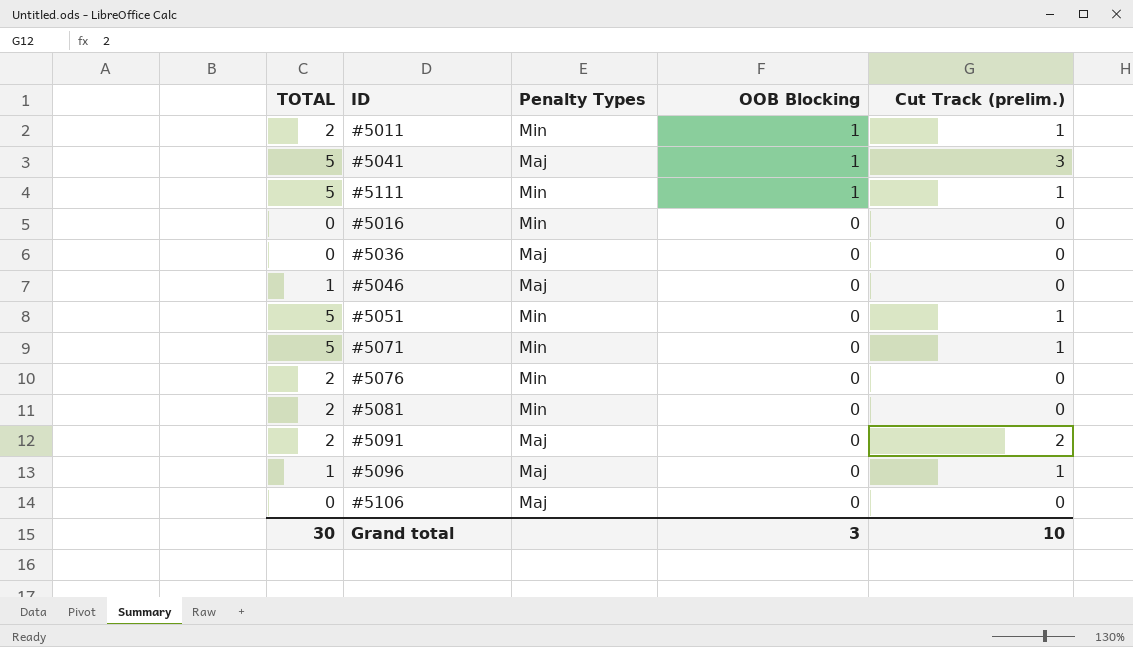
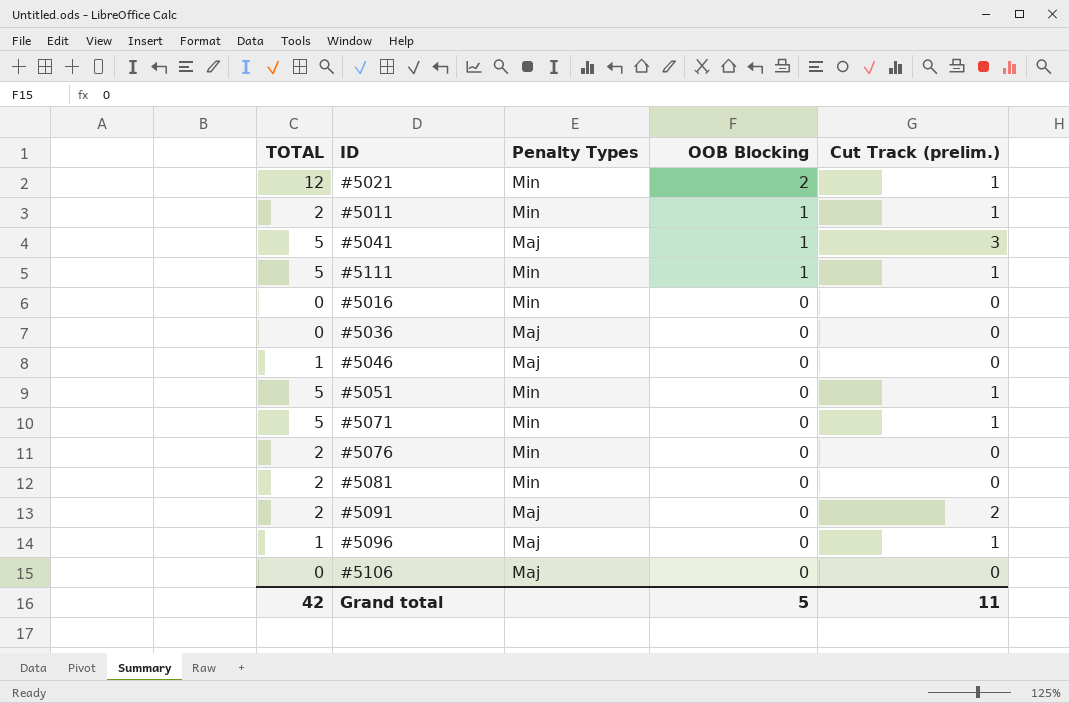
row #5021: none -> 12 | Min | 2 | 1
Grand total | TOTAL: 30 -> 42
Grand total | OOB Blocking: 3 -> 5
Grand total | Cut Track (prelim.): 10 -> 11

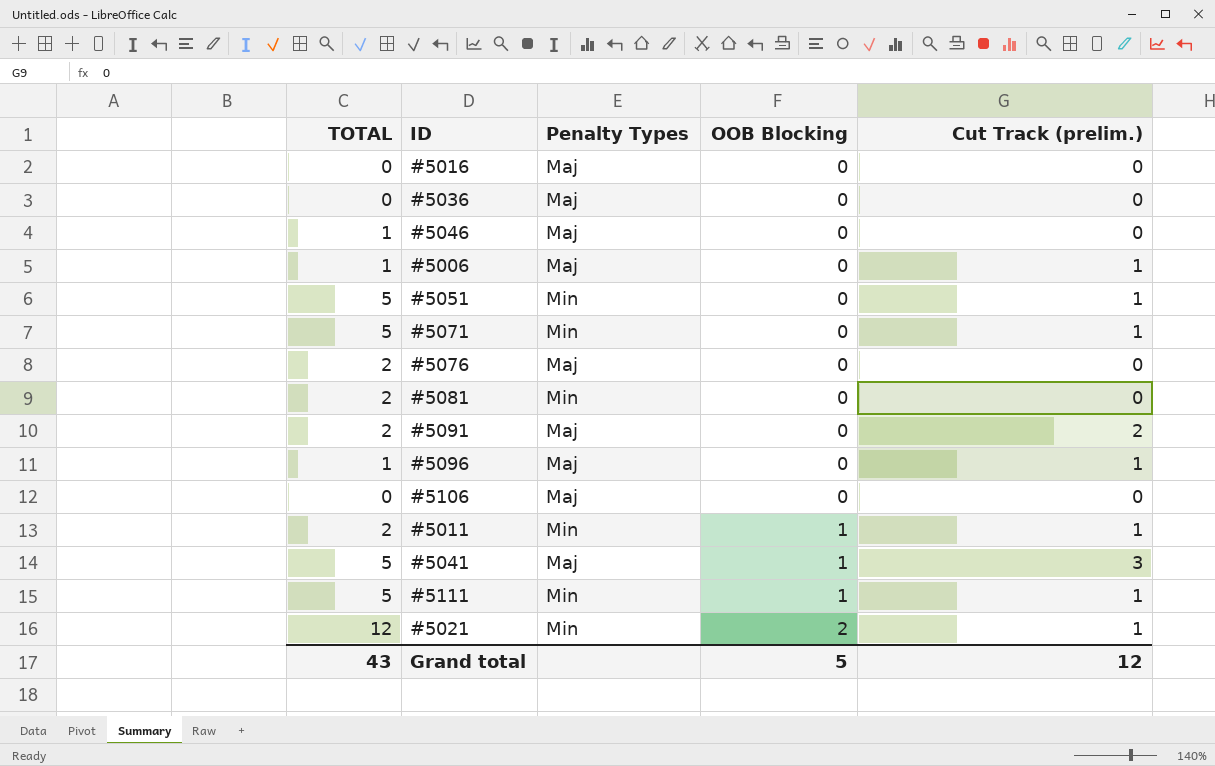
row order: OOB Blocking descending -> OOB Blocking ascending
#5016 | Penalty Types: Min -> Maj
row #5006: none -> 1 | Maj | 0 | 1
#5076 | Penalty Types: Min -> Maj
Grand total | TOTAL: 42 -> 43
Grand total | Cut Track (prelim.): 11 -> 12

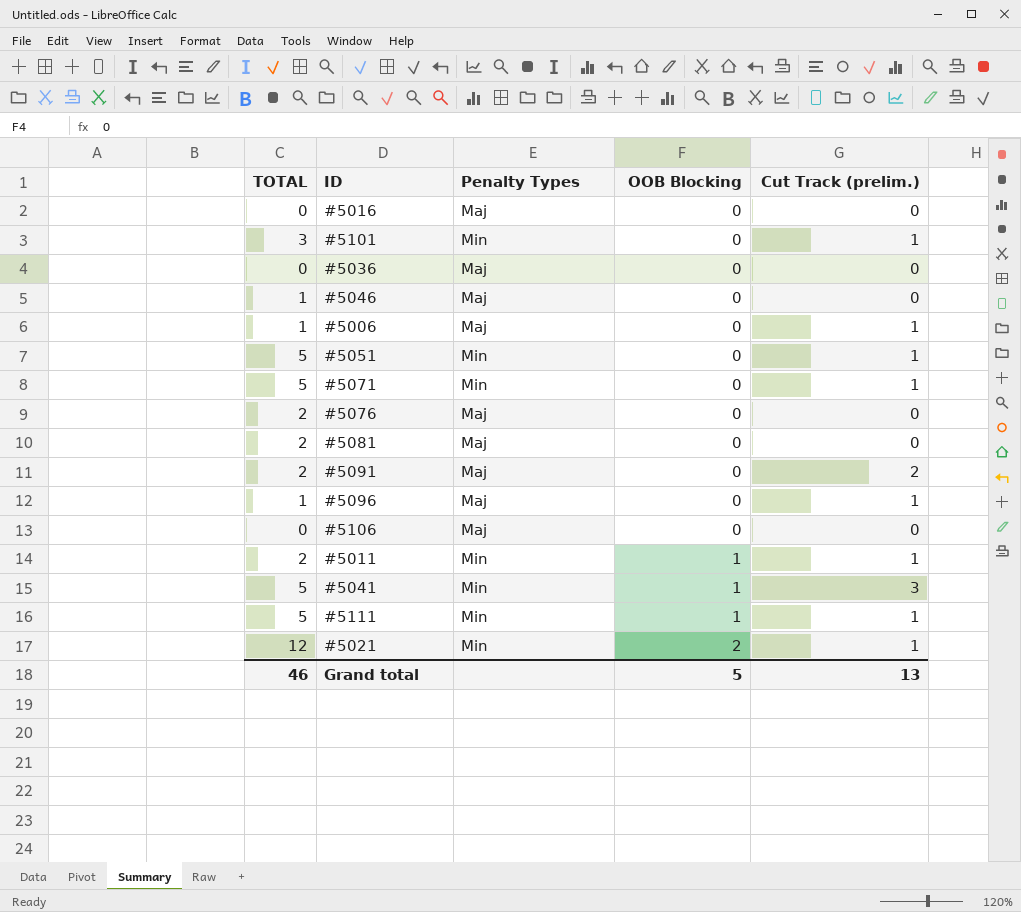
row #5101: none -> 3 | Min | 0 | 1
#5081 | Penalty Types: Min -> Maj
#5041 | Penalty Types: Maj -> Min
Grand total | TOTAL: 43 -> 46
Grand total | Cut Track (prelim.): 12 -> 13

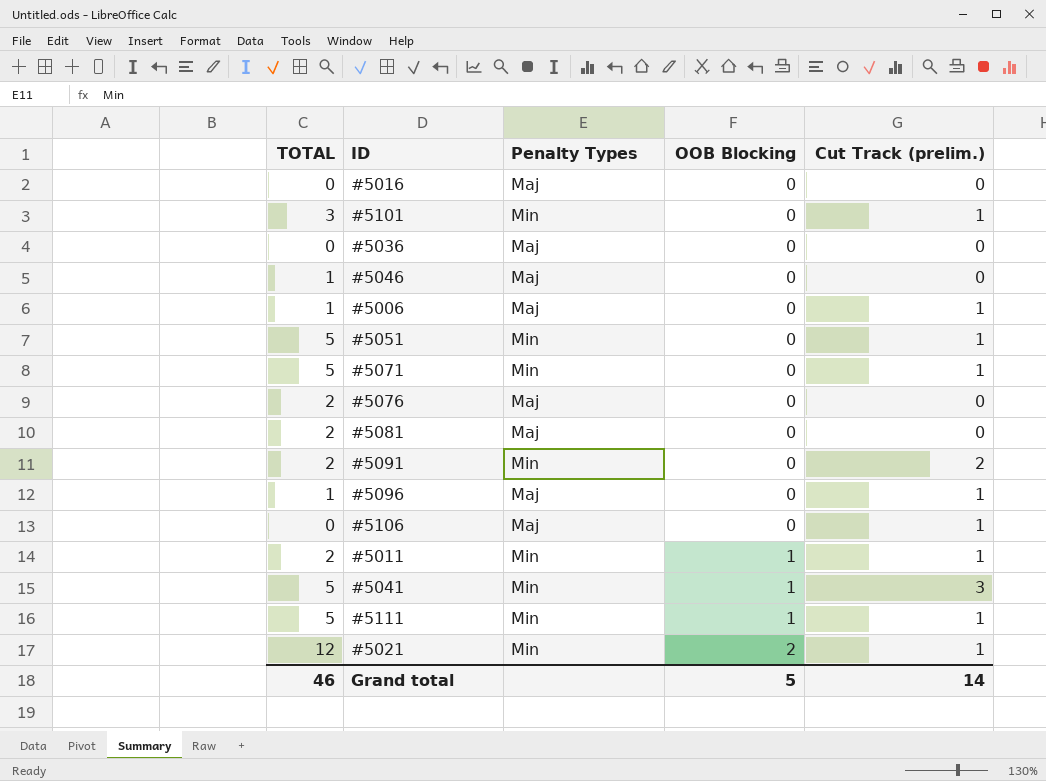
#5091 | Penalty Types: Maj -> Min
#5106 | Cut Track (prelim.): 0 -> 1
Grand total | Cut Track (prelim.): 13 -> 14

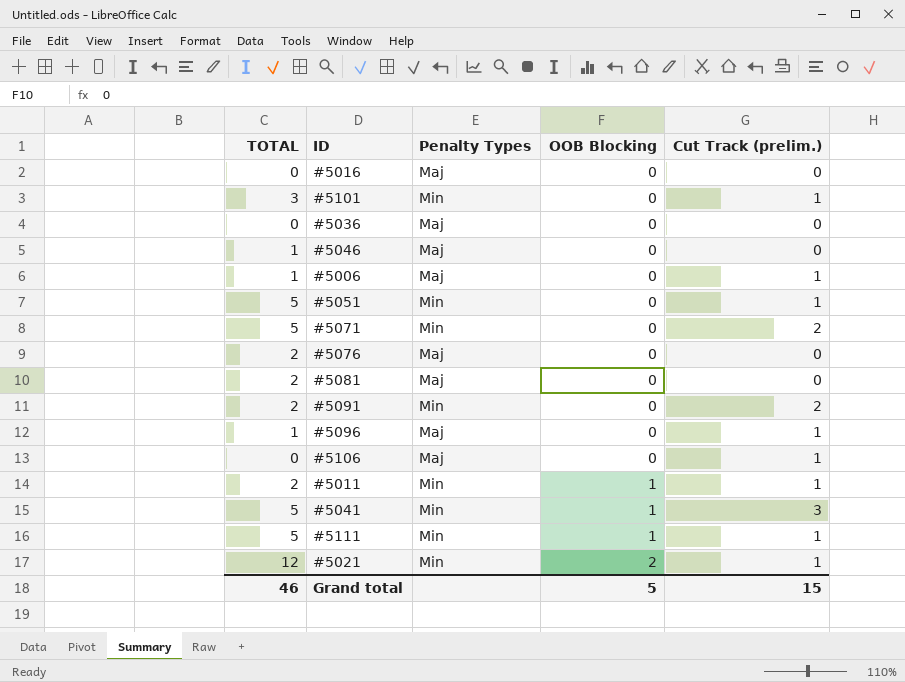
#5071 | Cut Track (prelim.): 1 -> 2
Grand total | Cut Track (prelim.): 14 -> 15

